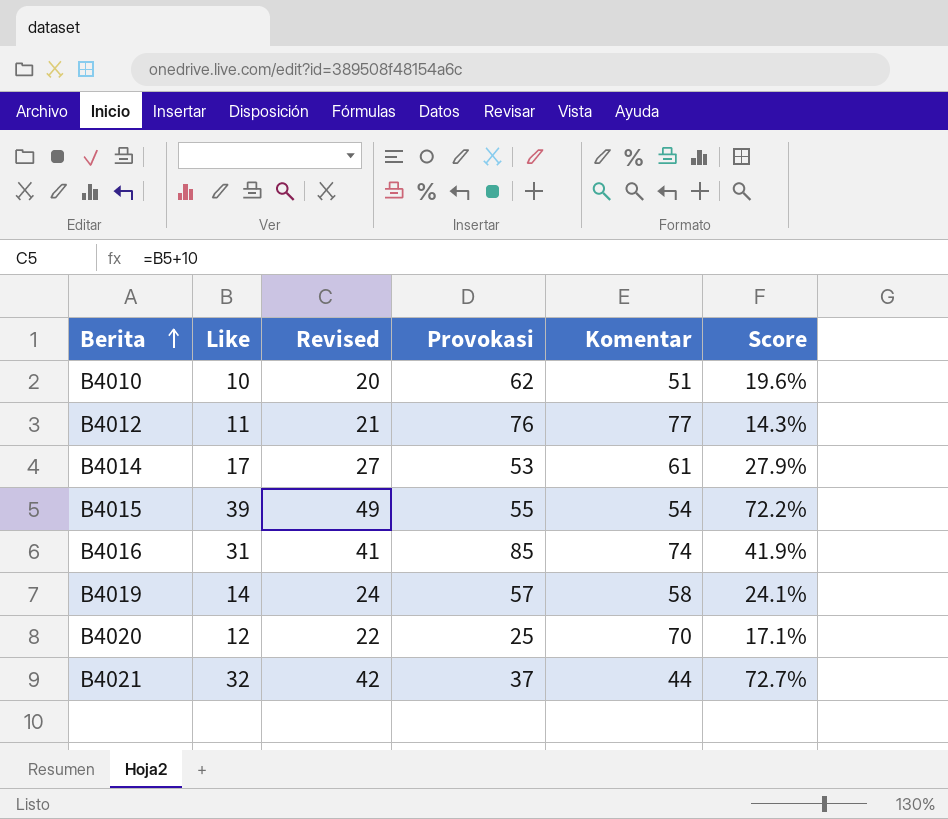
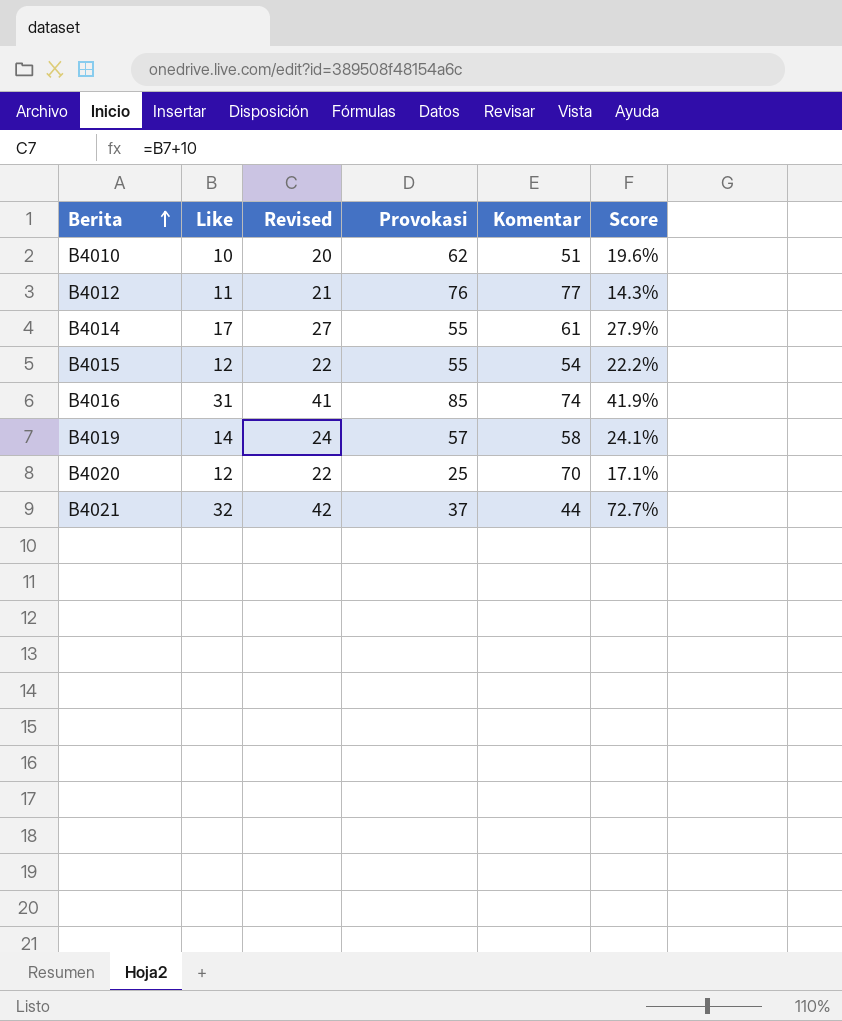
B4014 | Provokasi: 53 -> 55
B4015 | Like: 39 -> 12
B4015 | Revised: 49 -> 22
B4015 | Score: 72.2% -> 22.2%

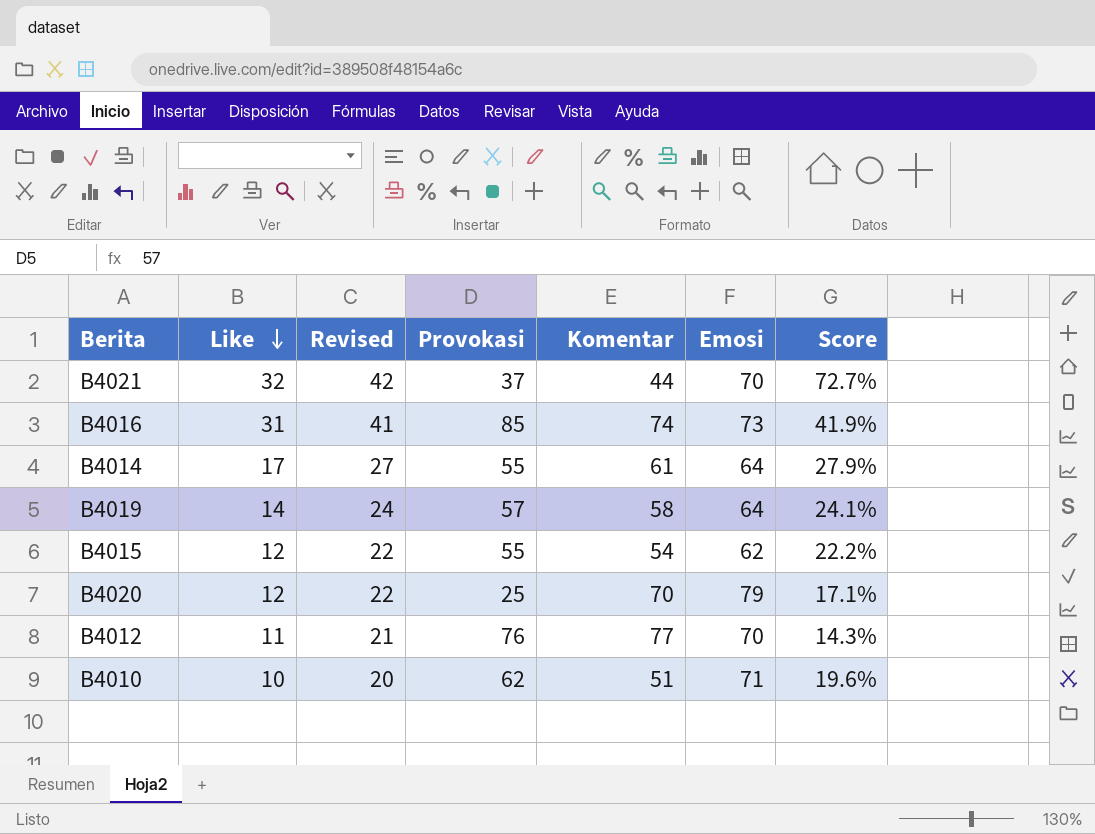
row order: Berita ascending -> Like descending
column Emosi | position: none -> 6

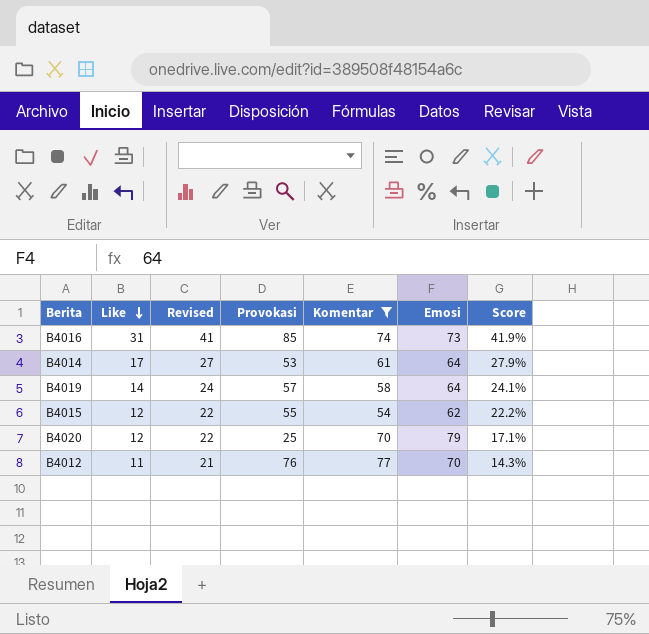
filter: none -> Komentar >= 54
B4014 | Provokasi: 55 -> 53

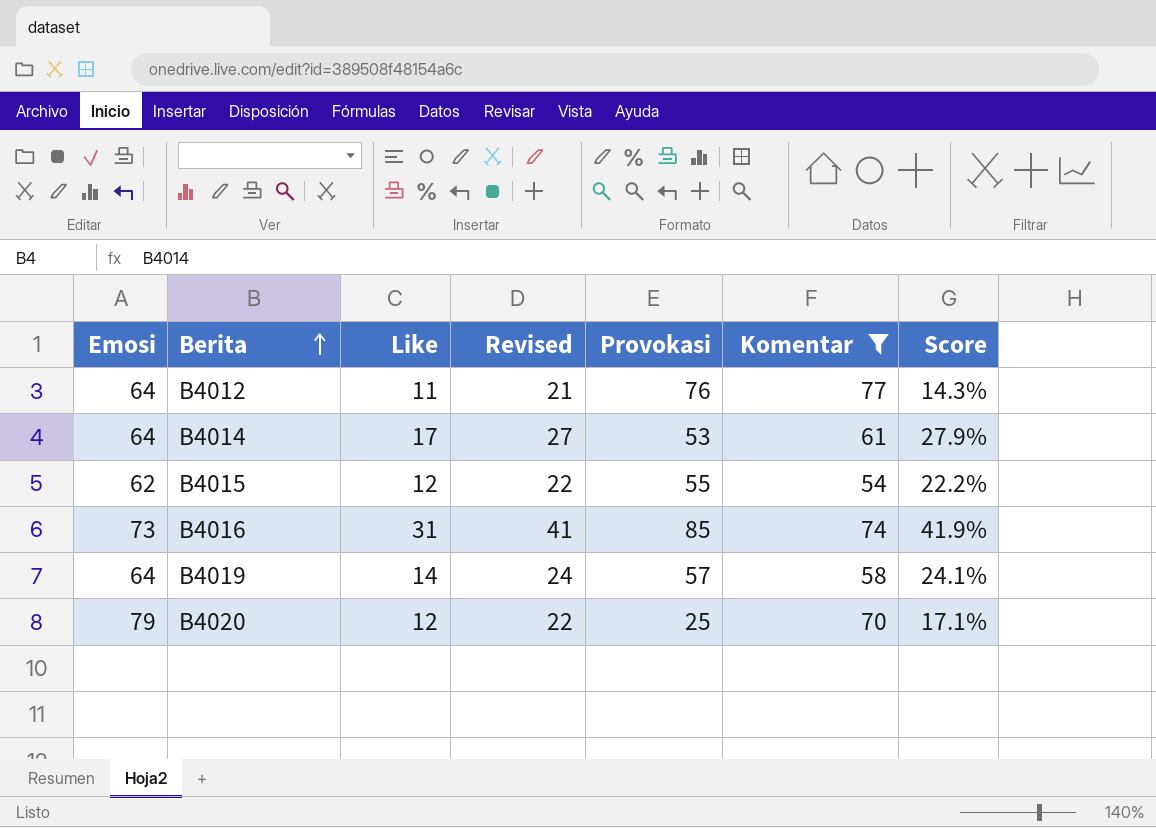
row order: Like descending -> Berita ascending
column Emosi | position: 6 -> 1
B4012 | Emosi: 70 -> 64

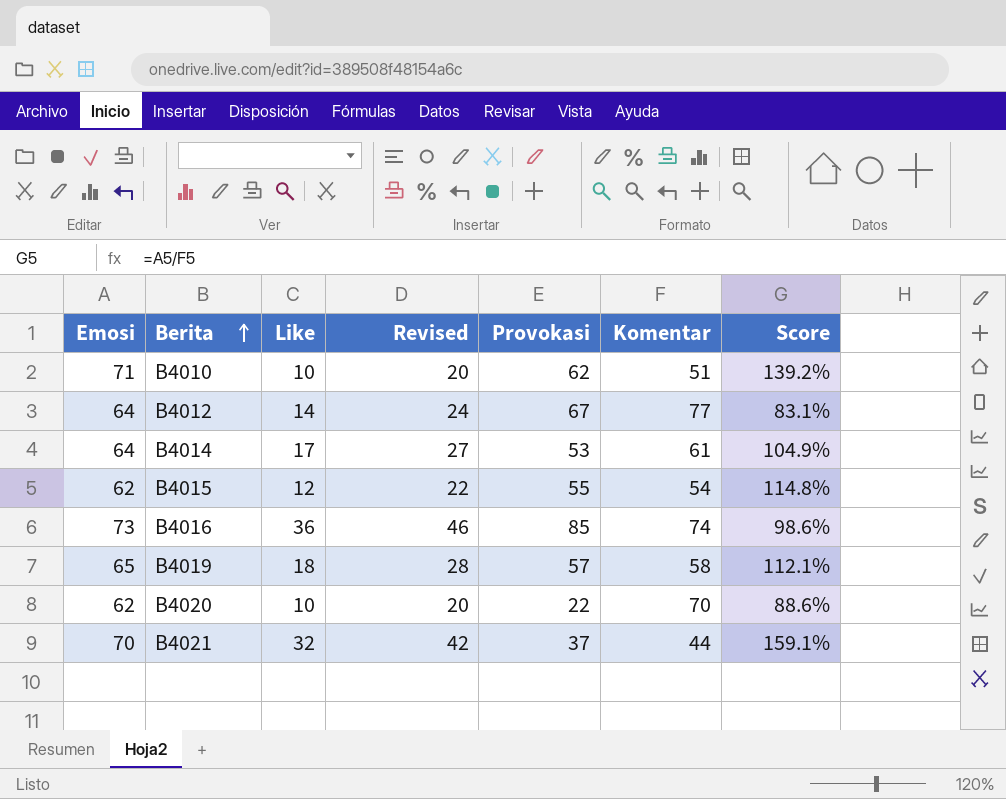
filter: Komentar >= 54 -> none
column Score | formula: [Like] / [Komentar] -> [Emosi] / [Komentar]
B4012 | Like: 11 -> 14
B4012 | Revised: 21 -> 24
B4012 | Provokasi: 76 -> 67
B4016 | Like: 31 -> 36
B4016 | Revised: 41 -> 46
B4019 | Emosi: 64 -> 65
B4019 | Like: 14 -> 18
B4019 | Revised: 24 -> 28
B4020 | Emosi: 79 -> 62
B4020 | Like: 12 -> 10
B4020 | Revised: 22 -> 20
B4020 | Provokasi: 25 -> 22

